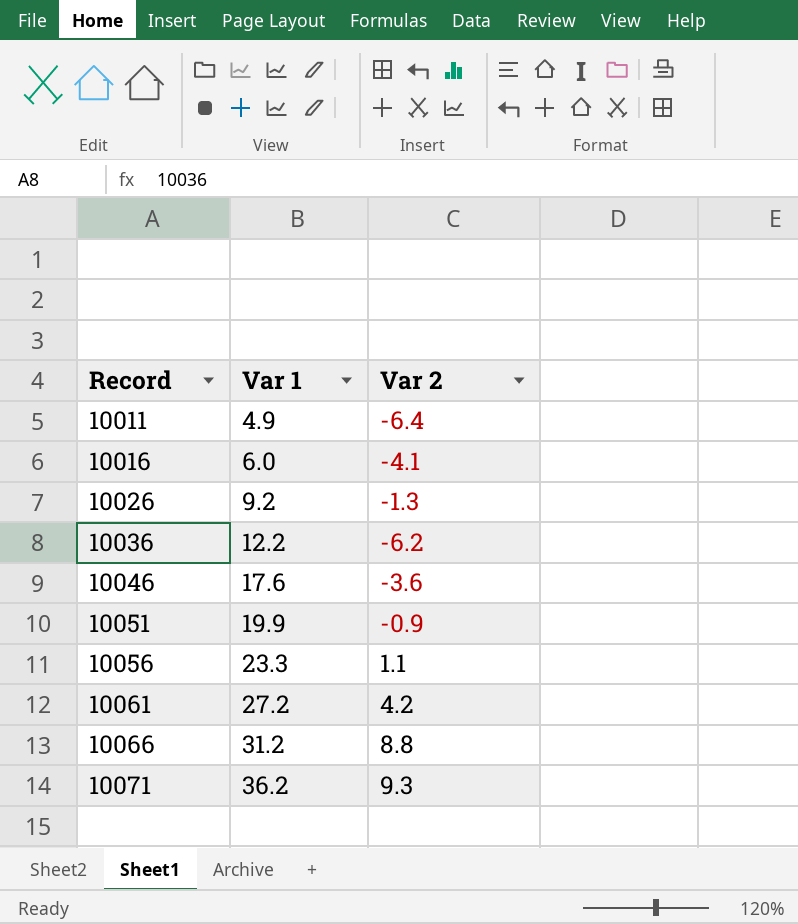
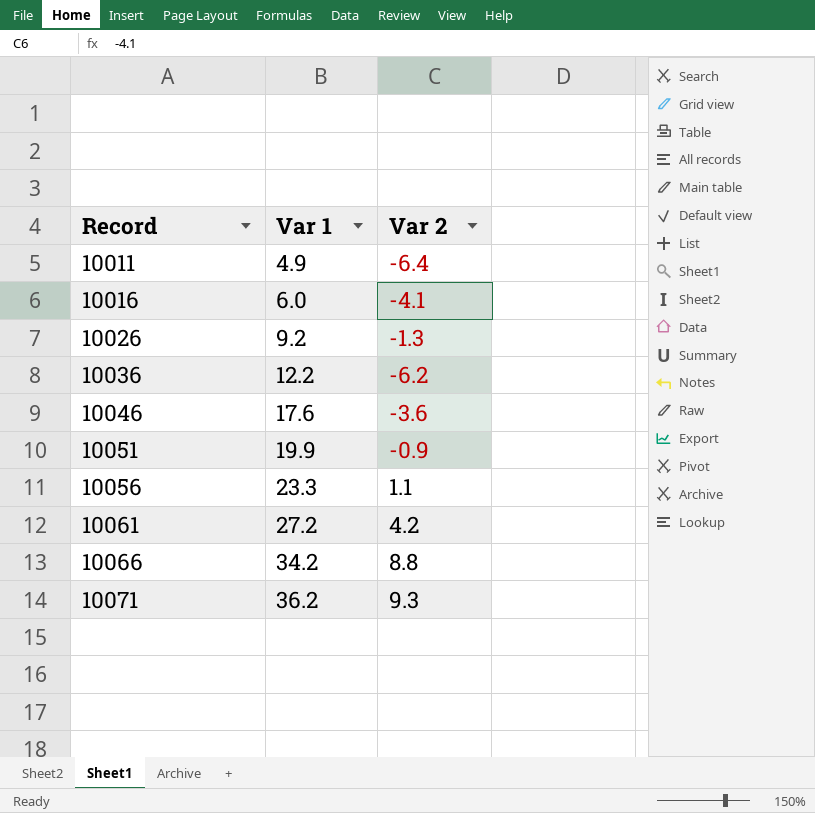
10066 | Var 1: 31.2 -> 34.2

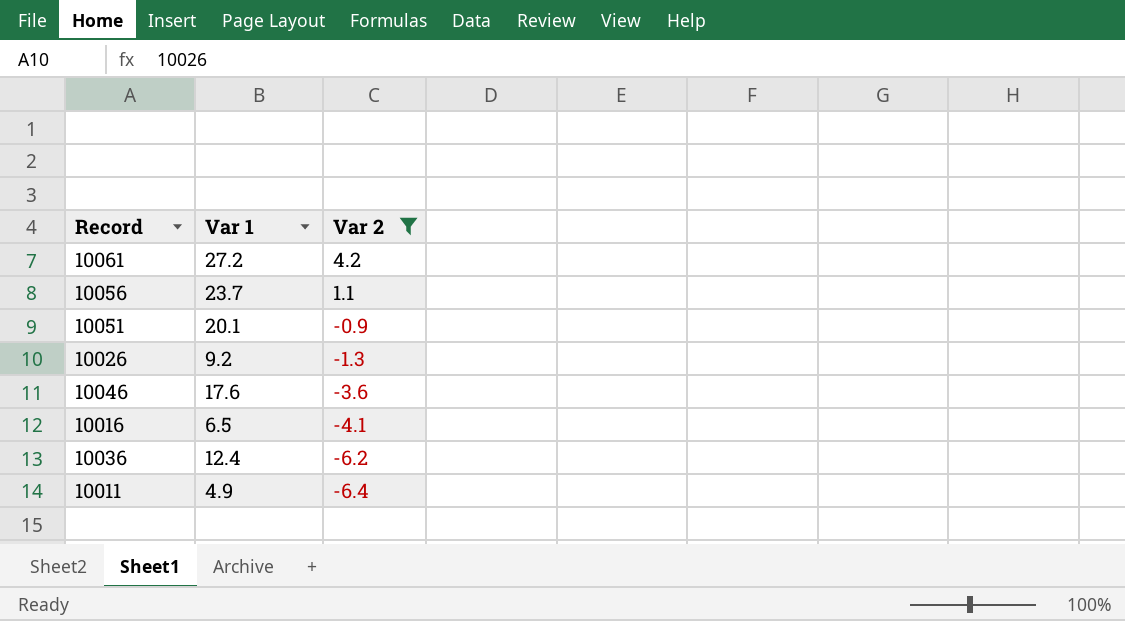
filter: none -> Var 2 <= 4.2
row order: Record ascending -> Var 2 descending
10056 | Var 1: 23.3 -> 23.7
10051 | Var 1: 19.9 -> 20.1
10016 | Var 1: 6.0 -> 6.5
10036 | Var 1: 12.2 -> 12.4

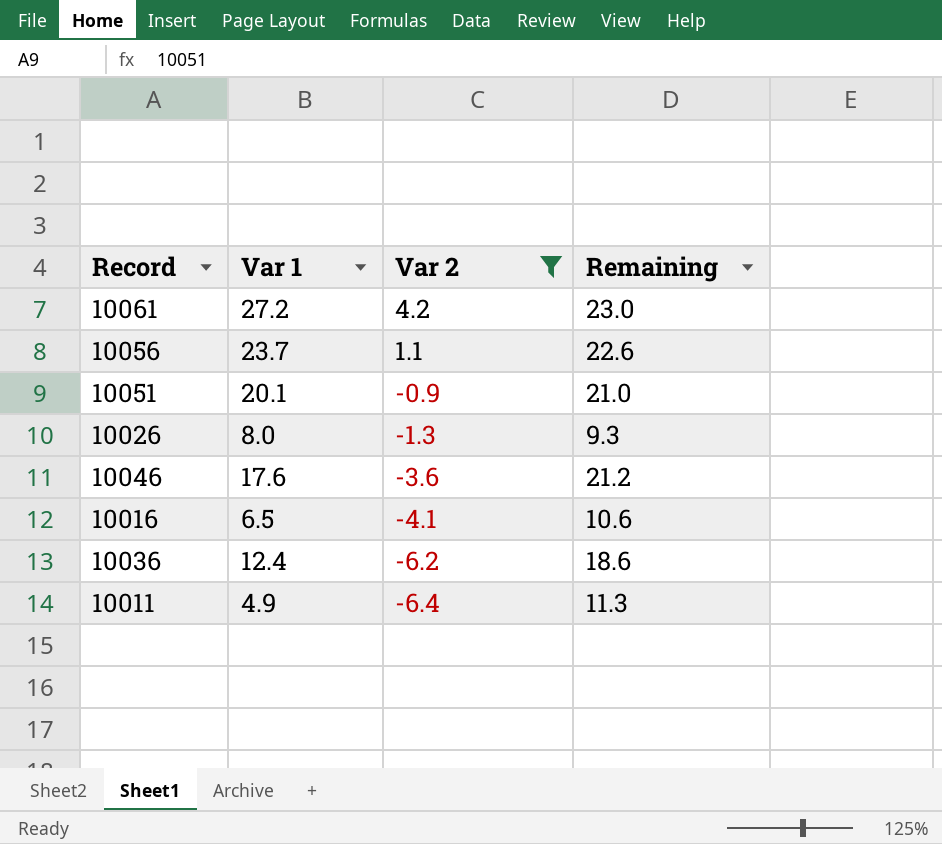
column Remaining | formula: none -> [Var 1] - [Var 2]
10026 | Var 1: 9.2 -> 8.0

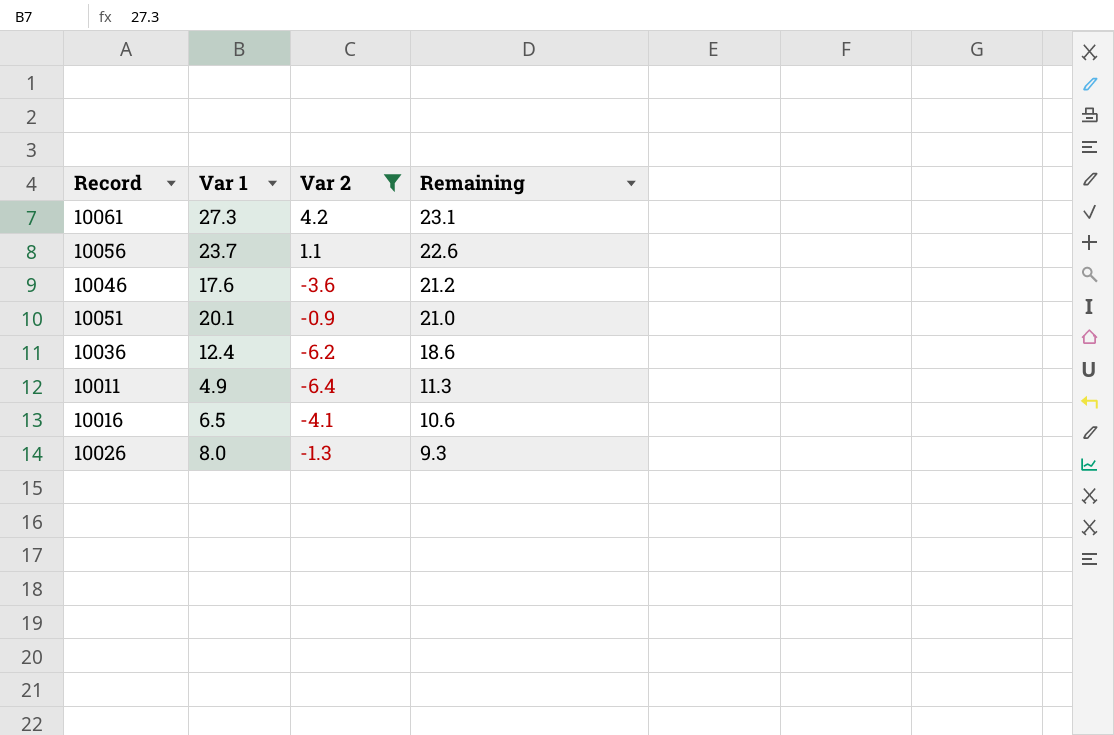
row order: Var 2 descending -> Remaining descending
10061 | Var 1: 27.2 -> 27.3
10061 | Remaining: 23.0 -> 23.1

